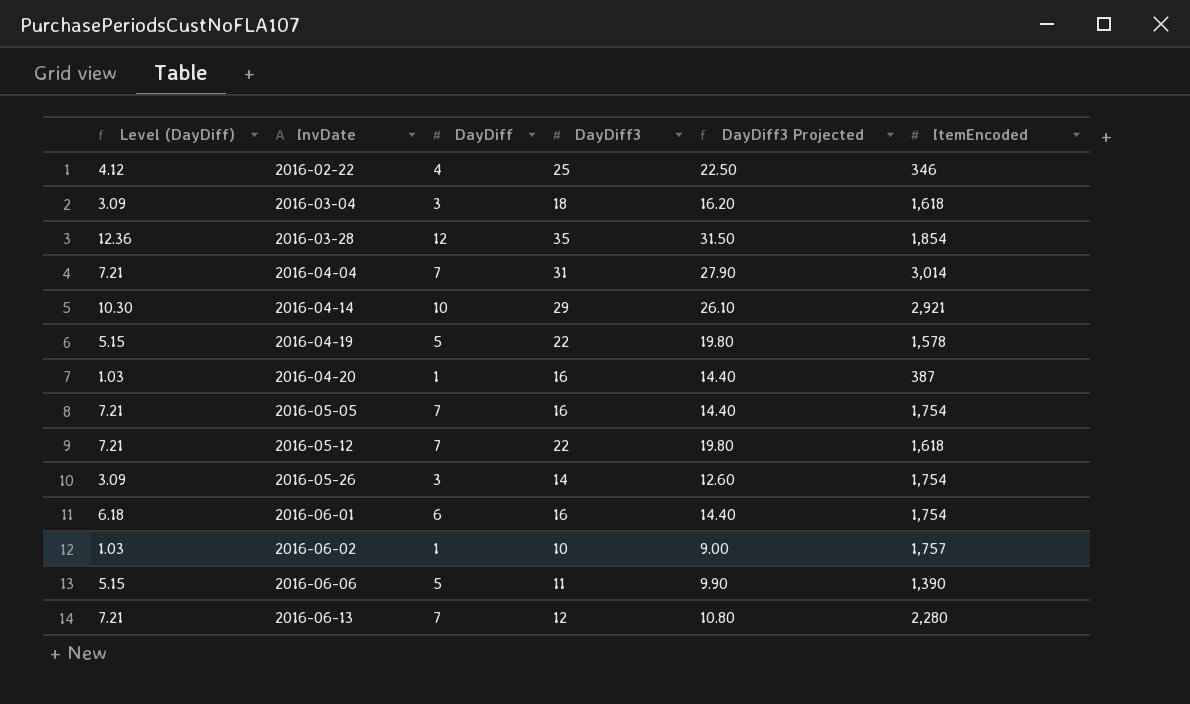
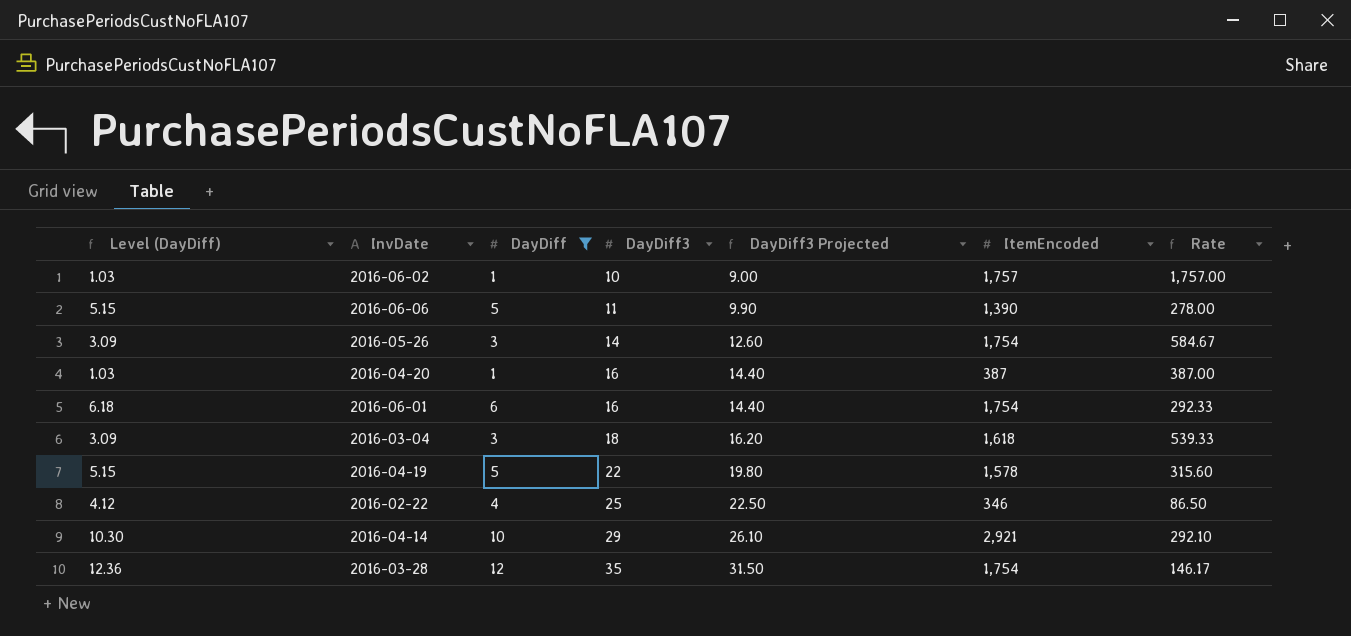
filter: none -> DayDiff != 7
row order: InvDate ascending -> DayDiff3 ascending
column Rate | formula: none -> [ItemEncoded] / [DayDiff]
2016-03-28 | ItemEncoded: 1,854 -> 1,754

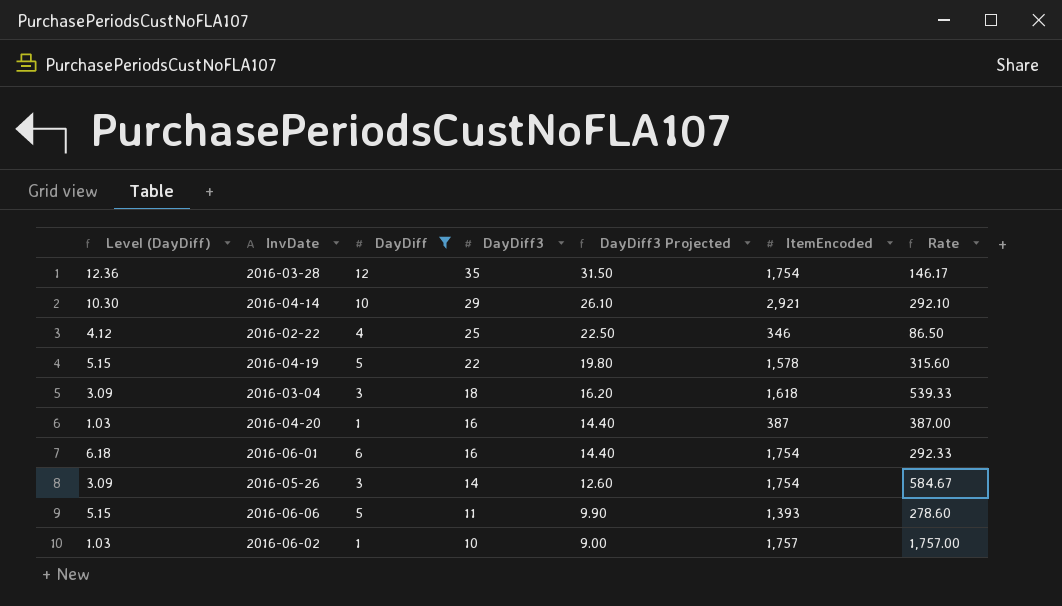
row order: DayDiff3 ascending -> DayDiff3 descending
2016-06-06 | ItemEncoded: 1,390 -> 1,393
2016-06-06 | Rate: 278.00 -> 278.60

